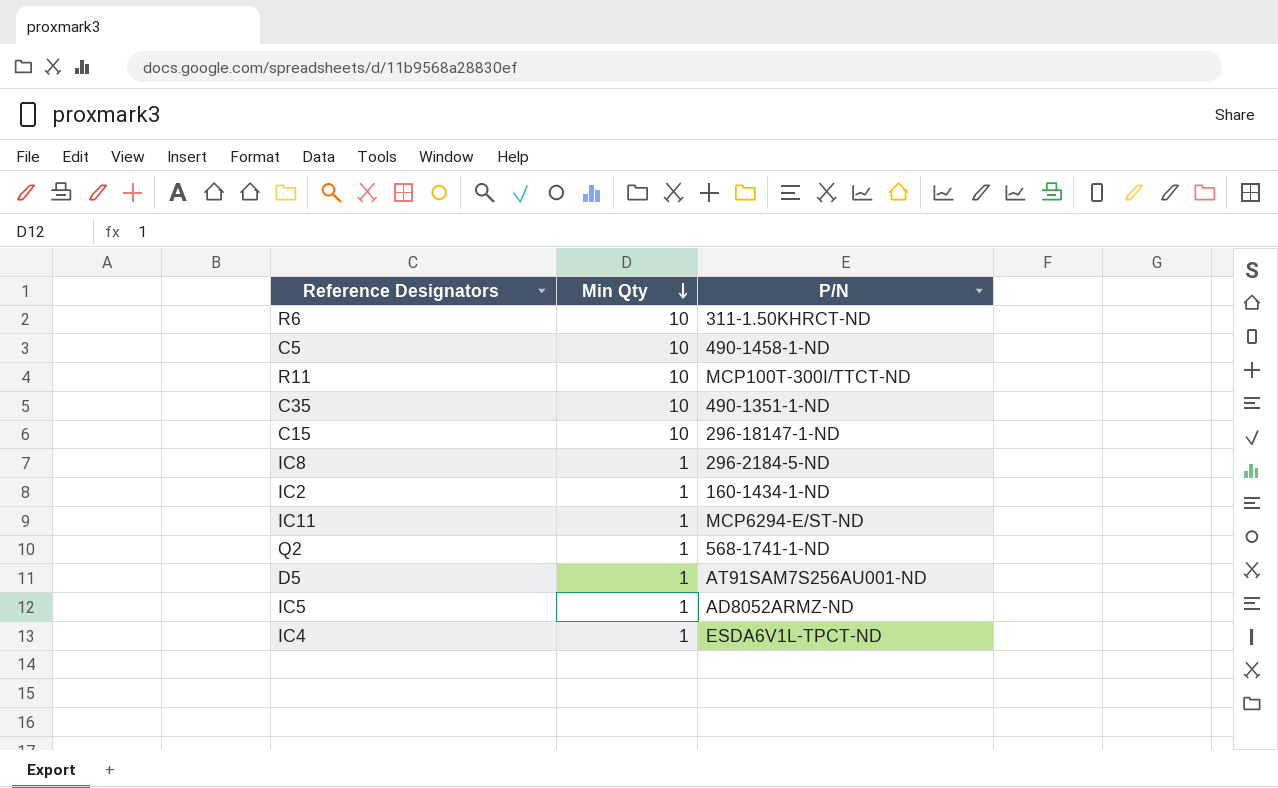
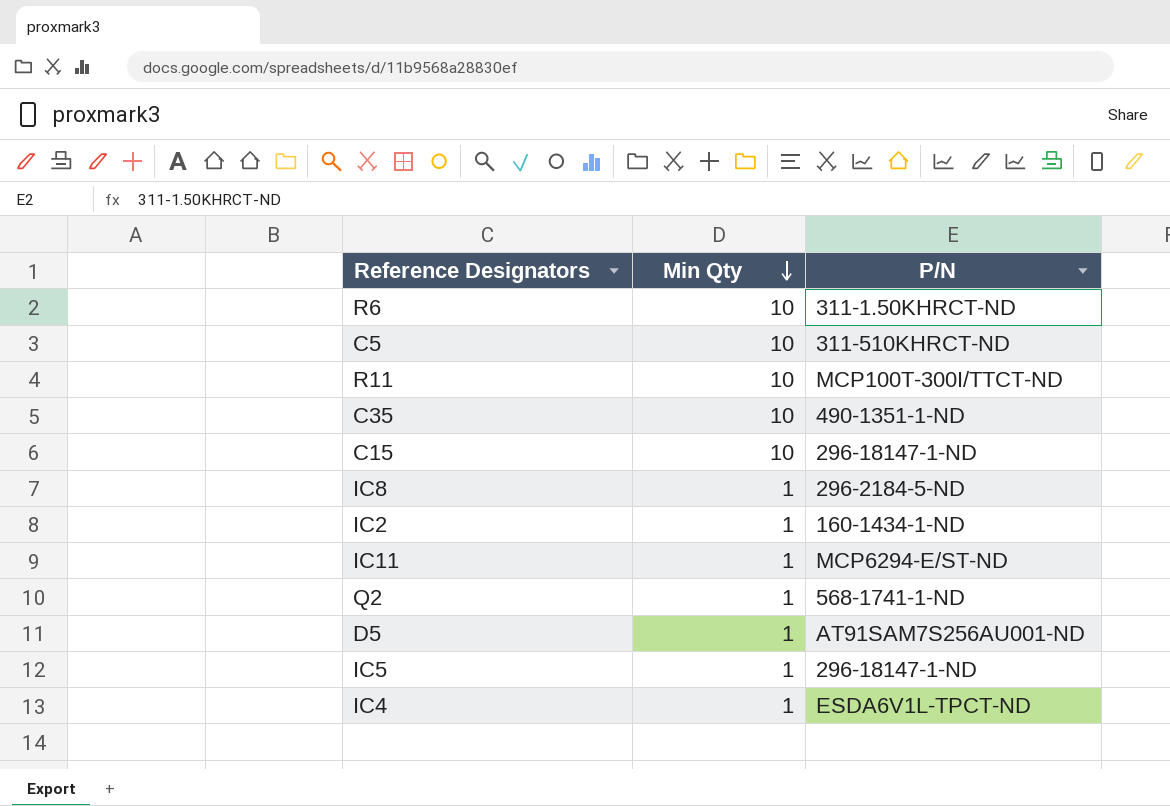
C5 | P/N: 490-1458-1-ND -> 311-510KHRCT-ND
IC5 | P/N: AD8052ARMZ-ND -> 296-18147-1-ND

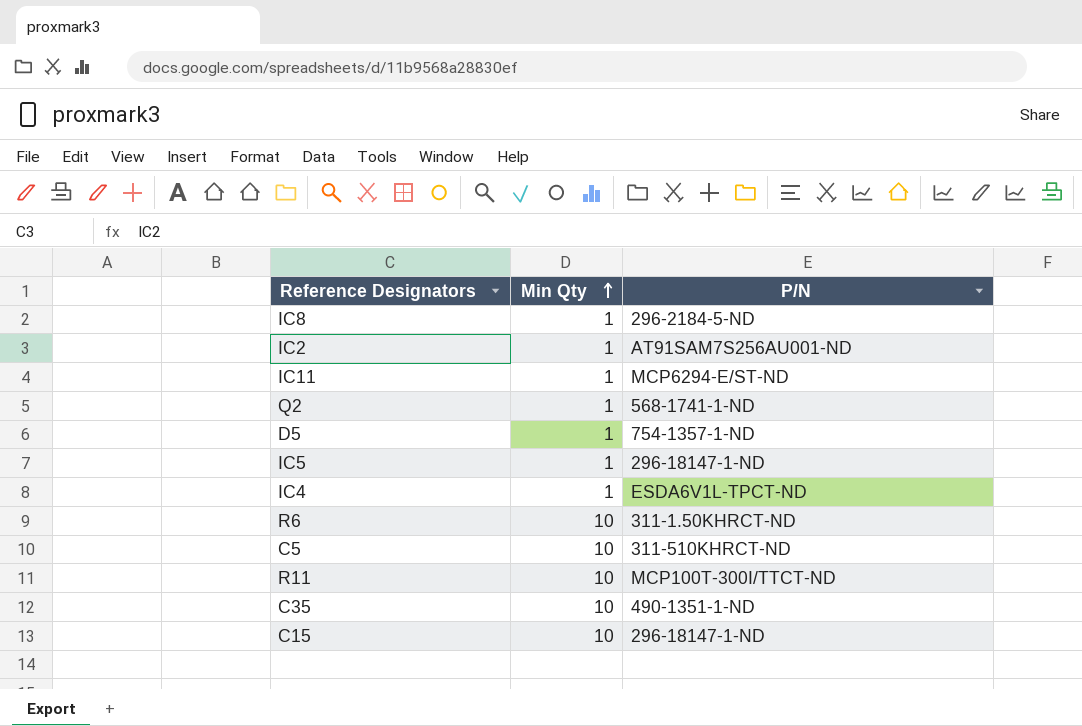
row order: Min Qty descending -> Min Qty ascending
IC2 | P/N: 160-1434-1-ND -> AT91SAM7S256AU001-ND
D5 | P/N: AT91SAM7S256AU001-ND -> 754-1357-1-ND

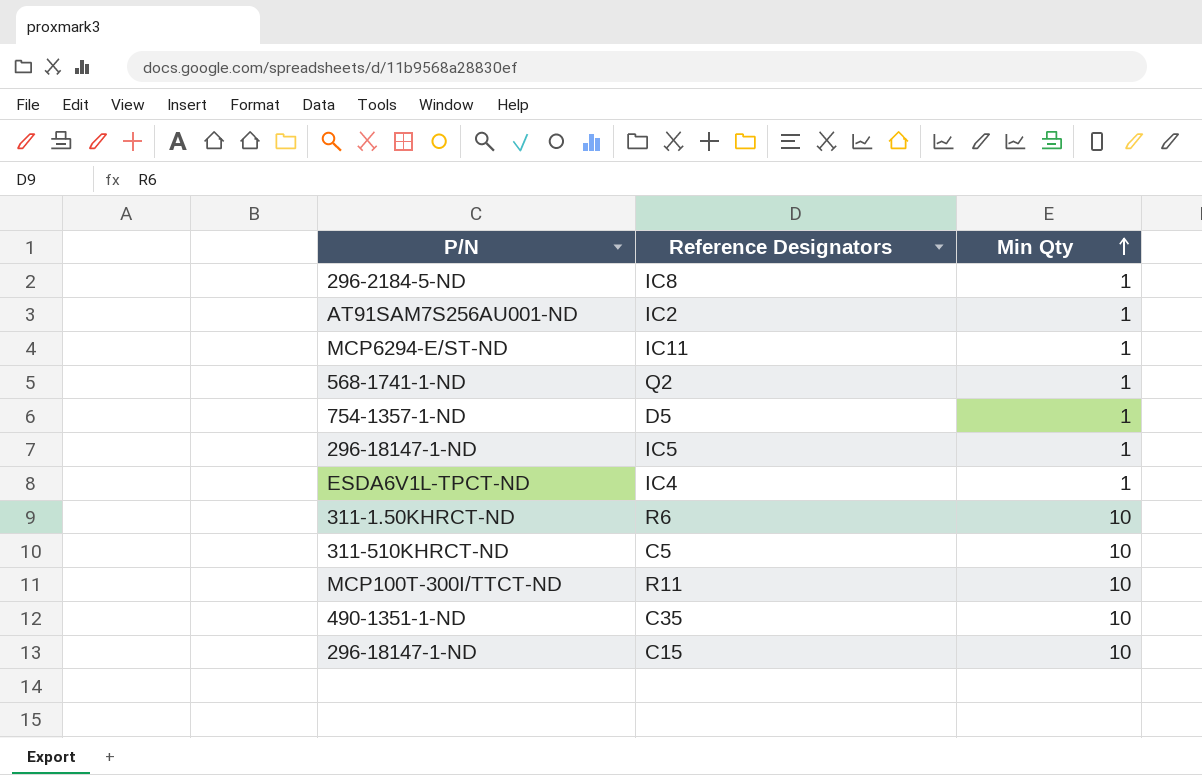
column P/N | position: 3 -> 1

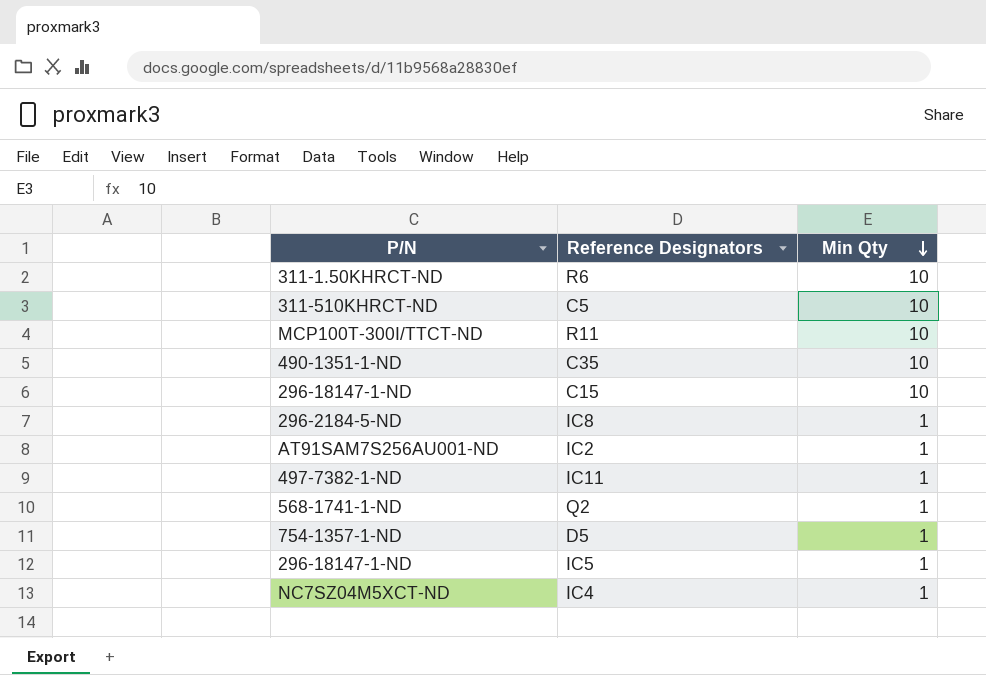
row order: Min Qty ascending -> Min Qty descending
IC11 | P/N: MCP6294-E/ST-ND -> 497-7382-1-ND
IC4 | P/N: ESDA6V1L-TPCT-ND -> NC7SZ04M5XCT-ND

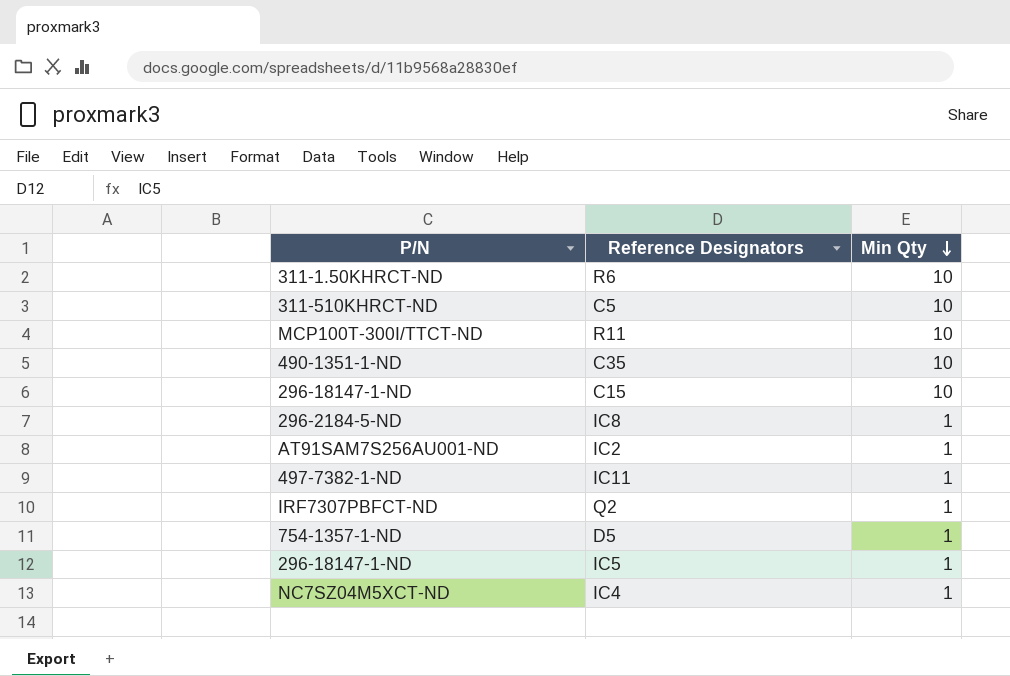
Q2 | P/N: 568-1741-1-ND -> IRF7307PBFCT-ND

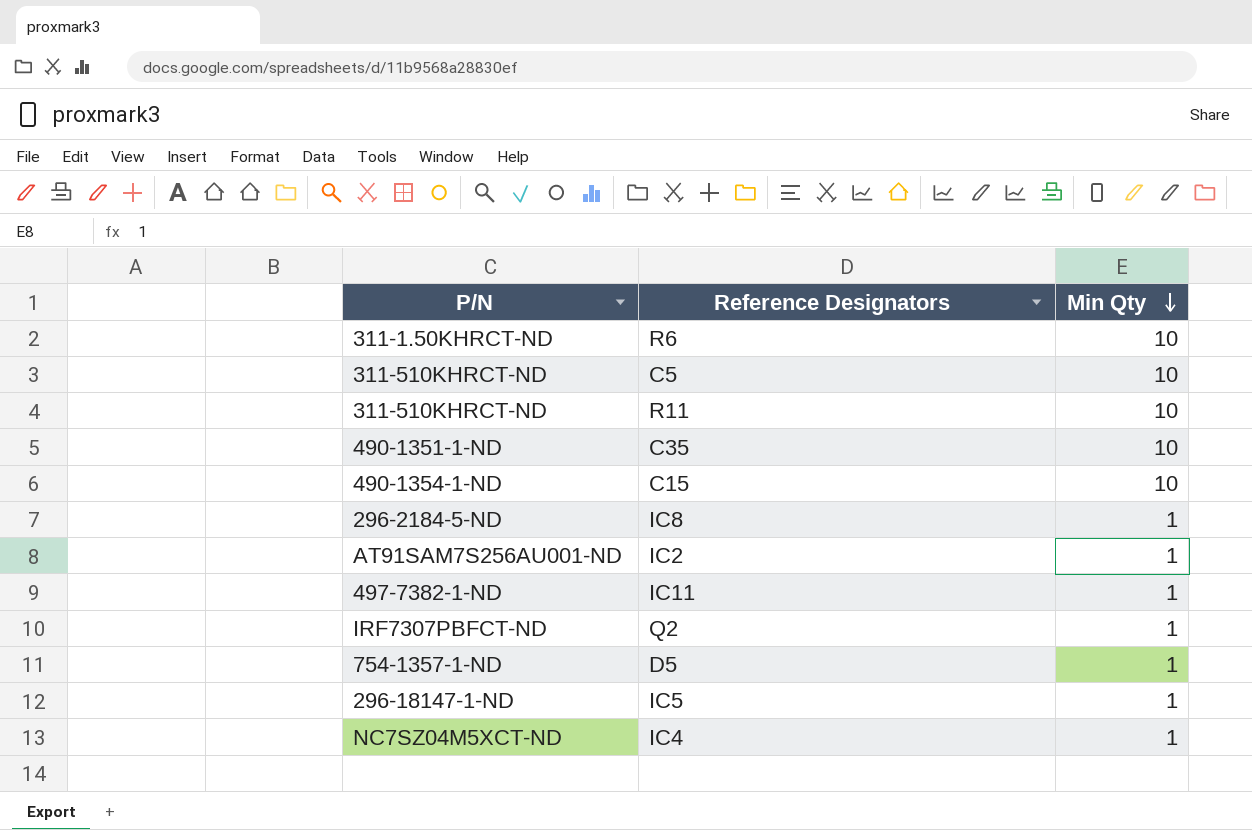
R11 | P/N: MCP100T-300I/TTCT-ND -> 311-510KHRCT-ND
C15 | P/N: 296-18147-1-ND -> 490-1354-1-ND

